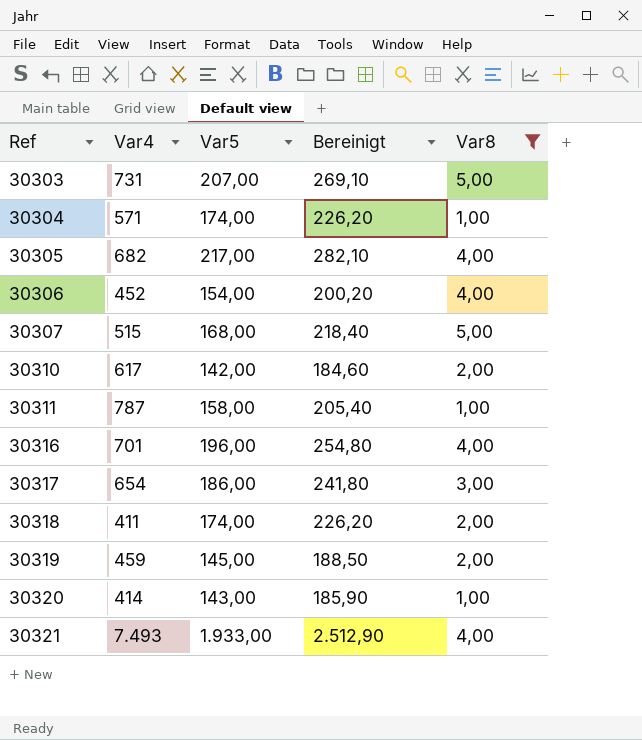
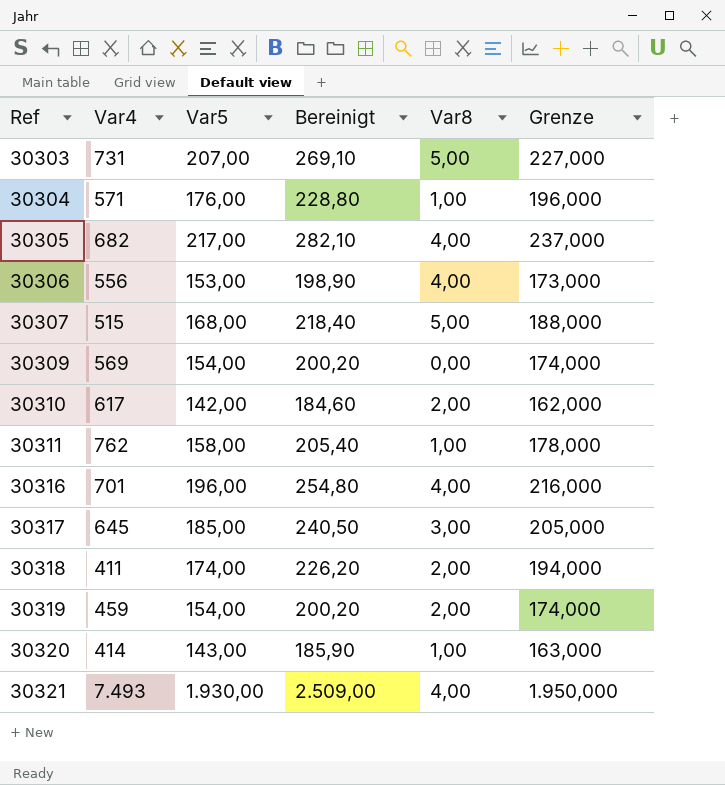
filter: Var8 != 0,00 -> none
column Grenze | formula: none -> [Var5] + 20
30304 | Var5: 174,00 -> 176,00
30304 | Bereinigt: 226,20 -> 228,80
30306 | Var4: 452 -> 556
30306 | Var5: 154,00 -> 153,00
30306 | Bereinigt: 200,20 -> 198,90
30311 | Var4: 787 -> 762
30317 | Var4: 654 -> 645
30317 | Var5: 186,00 -> 185,00
30317 | Bereinigt: 241,80 -> 240,50
30319 | Var5: 145,00 -> 154,00
30319 | Bereinigt: 188,50 -> 200,20
30321 | Var5: 1.933,00 -> 1.930,00
30321 | Bereinigt: 2.512,90 -> 2.509,00

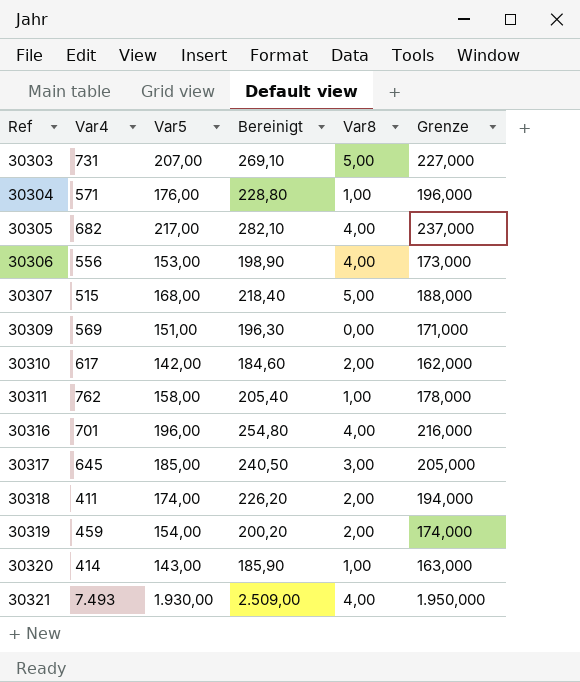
30309 | Var5: 154,00 -> 151,00
30309 | Bereinigt: 200,20 -> 196,30
30309 | Grenze: 174,000 -> 171,000

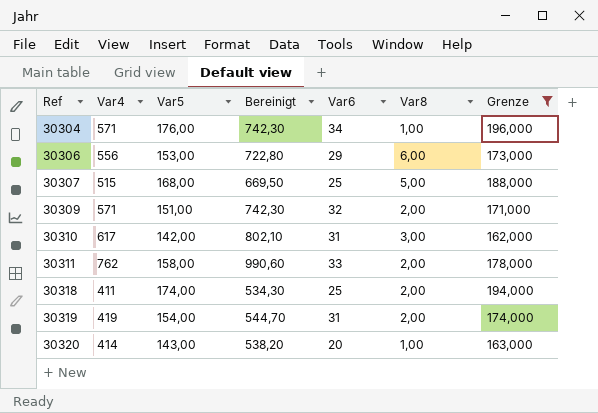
filter: none -> Grenze <= 196,000
column Bereinigt | formula: [Var5] * 1,3 -> [Var4] * 1,3
column Var6 | position: none -> 5
30306 | Var8: 4,00 -> 6,00
30309 | Var4: 569 -> 571
30309 | Var8: 0,00 -> 2,00
30310 | Var8: 2,00 -> 3,00
30311 | Var8: 1,00 -> 2,00
30319 | Var4: 459 -> 419

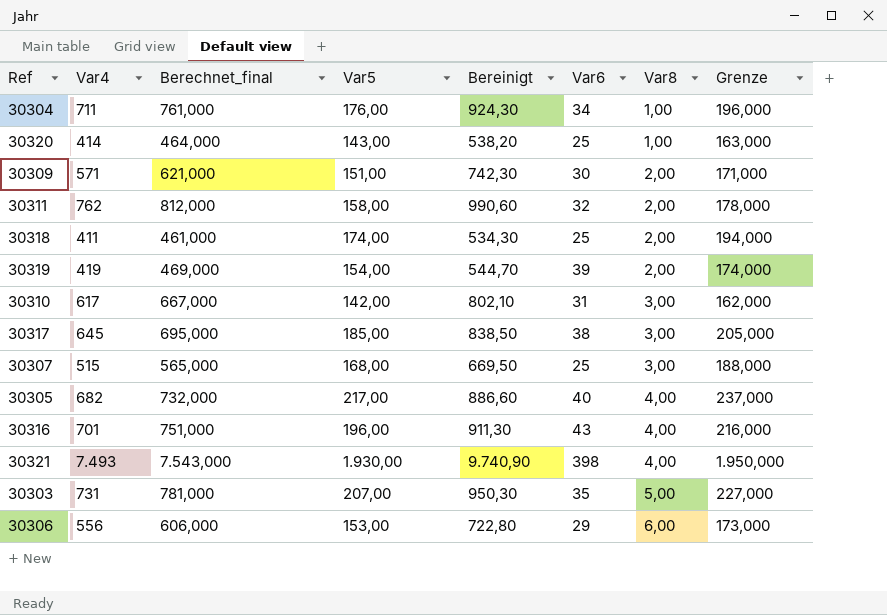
filter: Grenze <= 196,000 -> none
row order: Ref ascending -> Var8 ascending
column Berechnet_final | formula: none -> [Var4] + 50
30304 | Var4: 571 -> 711
30304 | Bereinigt: 742,30 -> 924,30
30320 | Var6: 20 -> 25
30309 | Var6: 32 -> 30
30311 | Var6: 33 -> 32
30319 | Var6: 31 -> 39
30307 | Var8: 5,00 -> 3,00

